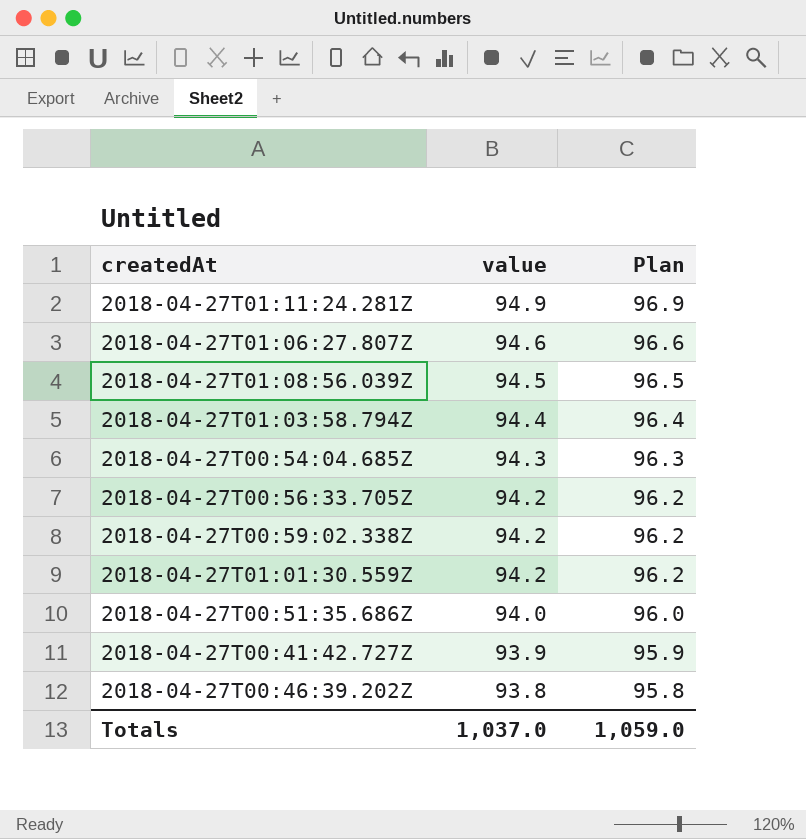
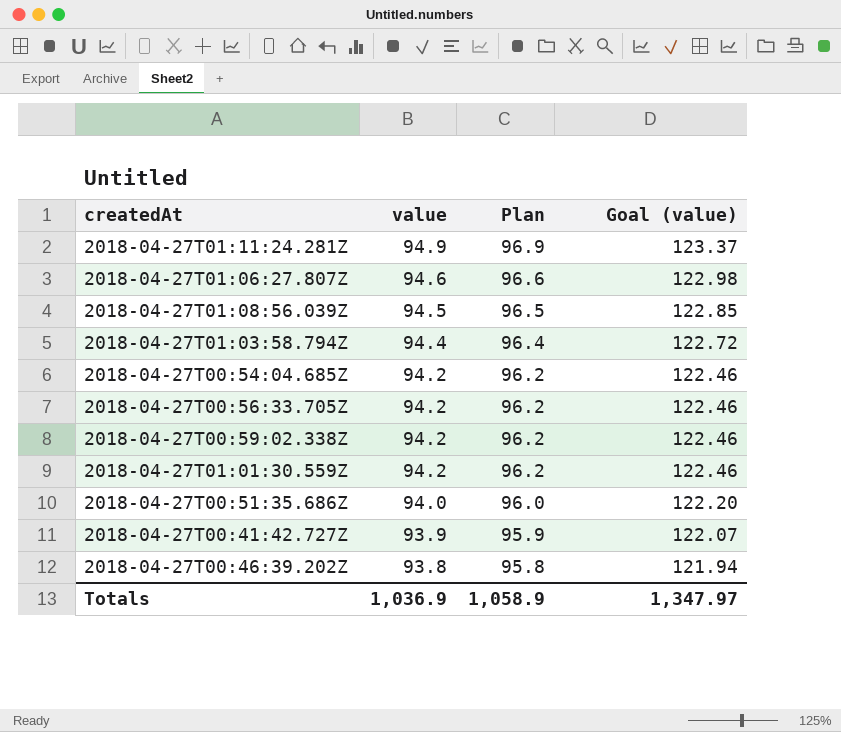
column Goal (value) | formula: none -> [value] * 1.3
2018-04-27T00:54:04.685Z | value: 94.3 -> 94.2
2018-04-27T00:54:04.685Z | Plan: 96.3 -> 96.2
Totals | value: 1,037.0 -> 1,036.9
Totals | Plan: 1,059.0 -> 1,058.9

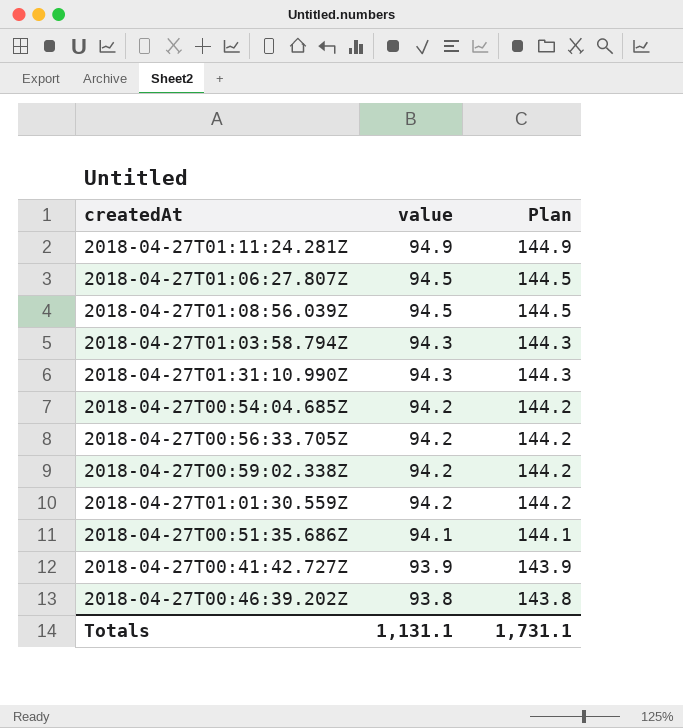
column Goal (value) | formula: [value] * 1.3 -> none
column Plan | formula: [value] + 2 -> [value] + 50
2018-04-27T01:06:27.807Z | value: 94.6 -> 94.5
2018-04-27T01:03:58.794Z | value: 94.4 -> 94.3
row 2018-04-27T01:31:10.990Z: none -> 94.3 | 144.3
2018-04-27T00:51:35.686Z | value: 94.0 -> 94.1
Totals | value: 1,036.9 -> 1,131.1
Totals | Plan: 1,058.9 -> 1,731.1

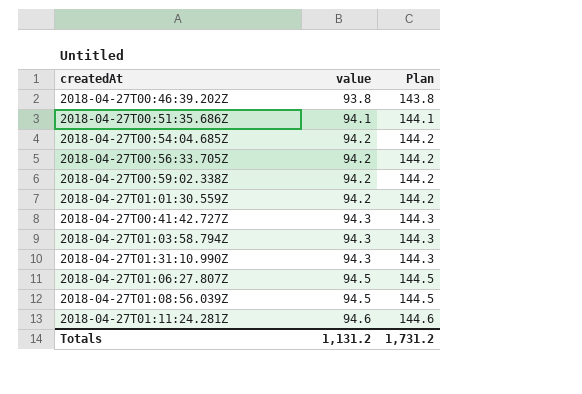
row order: value descending -> value ascending
2018-04-27T00:41:42.727Z | value: 93.9 -> 94.3
2018-04-27T00:41:42.727Z | Plan: 143.9 -> 144.3
2018-04-27T01:11:24.281Z | value: 94.9 -> 94.6
2018-04-27T01:11:24.281Z | Plan: 144.9 -> 144.6
Totals | value: 1,131.1 -> 1,131.2
Totals | Plan: 1,731.1 -> 1,731.2

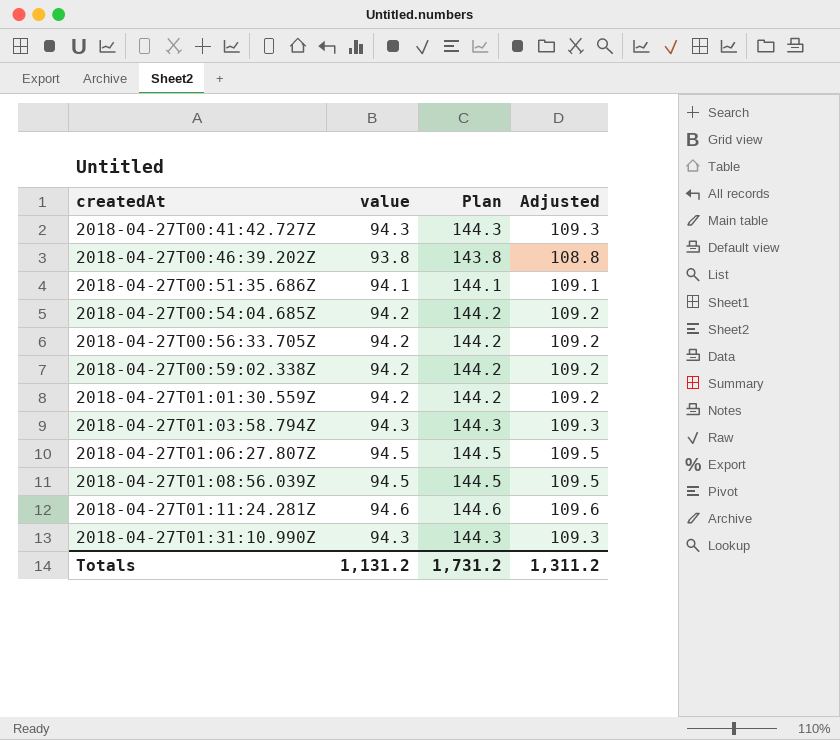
row order: value ascending -> createdAt ascending
column Adjusted | formula: none -> [value] + 15

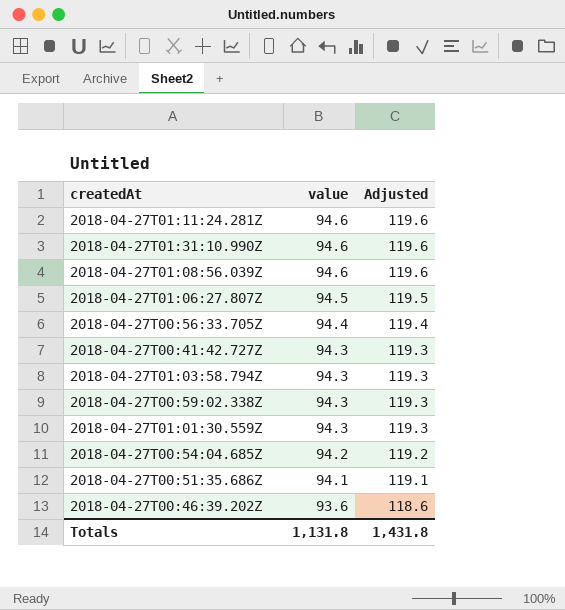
row order: createdAt ascending -> value descending
column Plan | formula: [value] + 50 -> none
column Adjusted | formula: [value] + 15 -> [value] + 25
2018-04-27T01:31:10.990Z | value: 94.3 -> 94.6
2018-04-27T01:08:56.039Z | value: 94.5 -> 94.6
2018-04-27T00:56:33.705Z | value: 94.2 -> 94.4
2018-04-27T00:59:02.338Z | value: 94.2 -> 94.3
2018-04-27T01:01:30.559Z | value: 94.2 -> 94.3
2018-04-27T00:46:39.202Z | value: 93.8 -> 93.6
Totals | value: 1,131.2 -> 1,131.8
Totals | Adjusted: 1,311.2 -> 1,431.8

